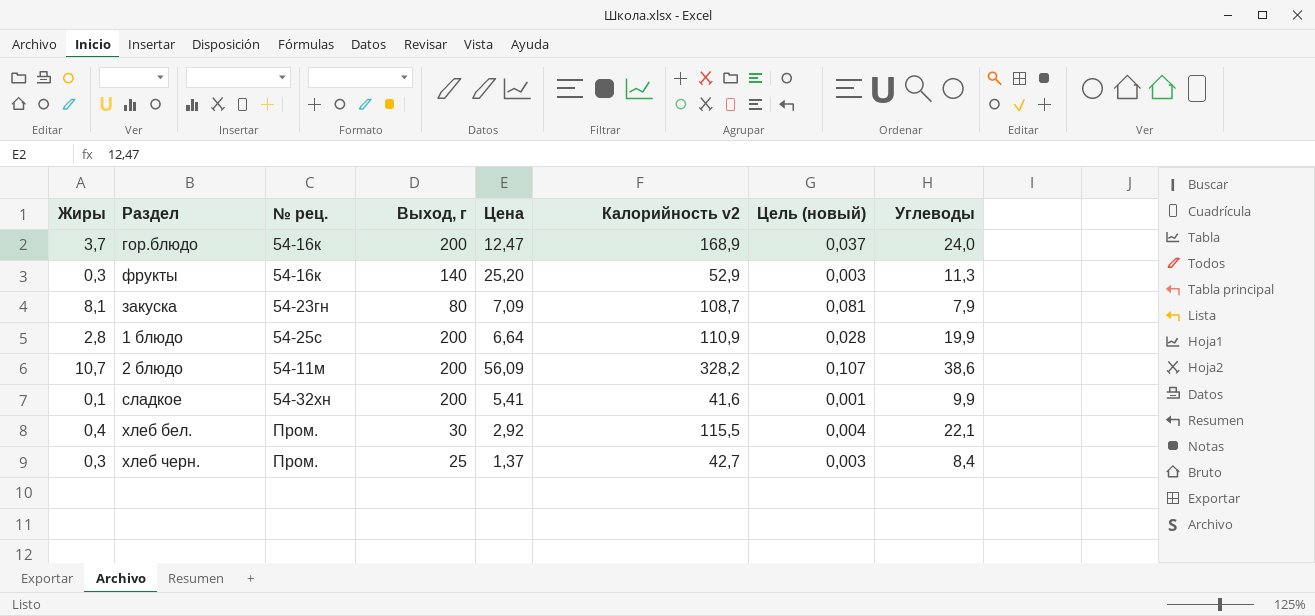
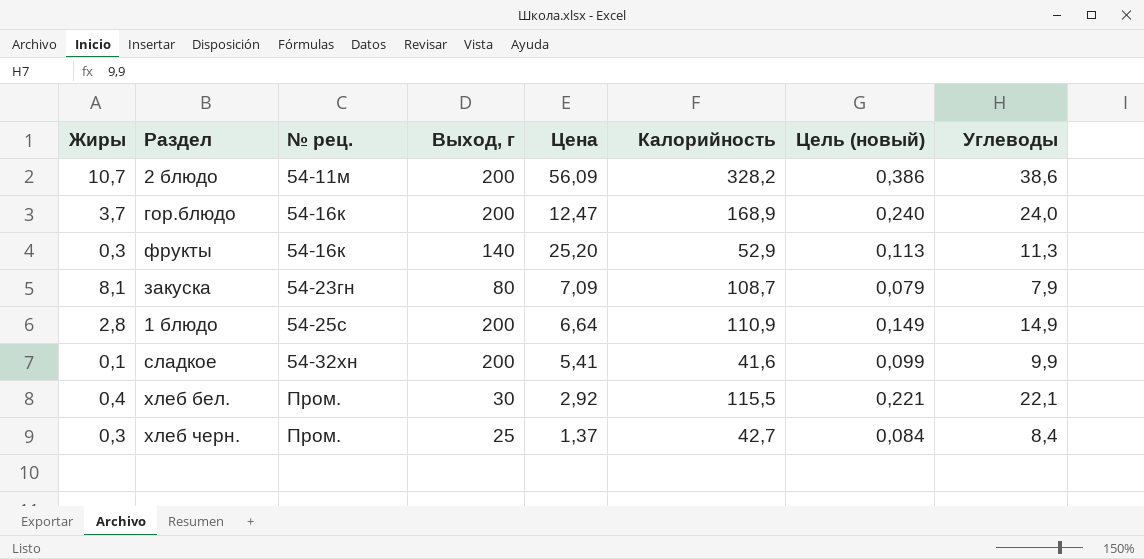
row order: none -> № рец. ascending
column name: Калорийность v2 -> Калорийность
column Цель (новый) | formula: [Жиры] * 0,01 -> [Углеводы] * 0,01
1 блюдо | Углеводы: 19,9 -> 14,9

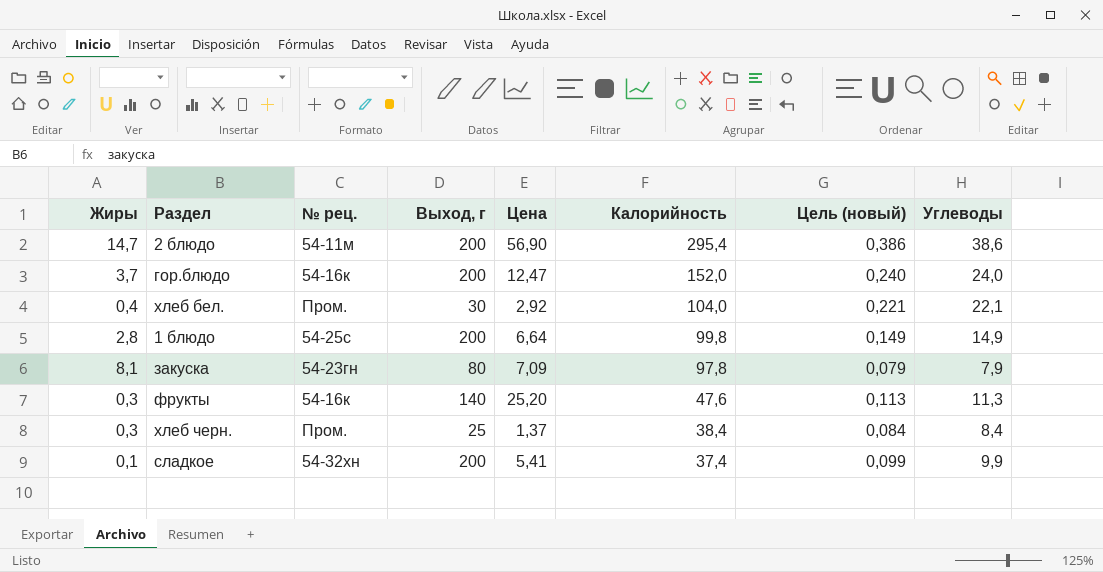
row order: № рец. ascending -> Калорийность descending
2 блюдо | Жиры: 10,7 -> 14,7
2 блюдо | Цена: 56,09 -> 56,90
2 блюдо | Калорийность: 328,2 -> 295,4
гор.блюдо | Калорийность: 168,9 -> 152,0
хлеб бел. | Калорийность: 115,5 -> 104,0
1 блюдо | Калорийность: 110,9 -> 99,8
закуска | Калорийность: 108,7 -> 97,8
фрукты | Калорийность: 52,9 -> 47,6
хлеб черн. | Калорийность: 42,7 -> 38,4
сладкое | Калорийность: 41,6 -> 37,4

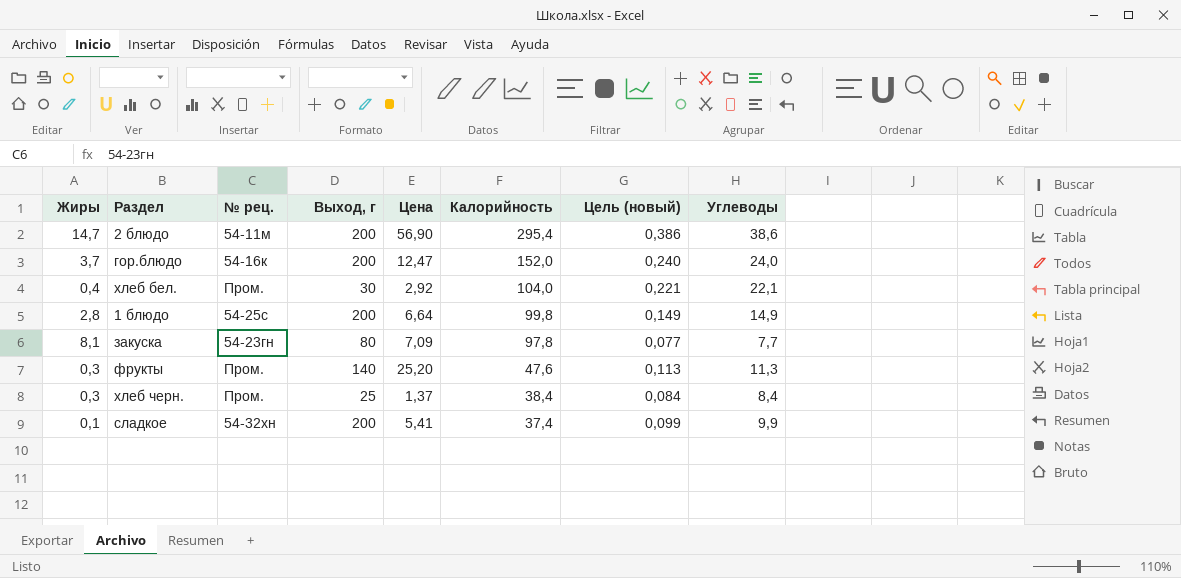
закуска | Цель (новый): 0,079 -> 0,077
закуска | Углеводы: 7,9 -> 7,7
фрукты | № рец.: 54-16к -> Пром.

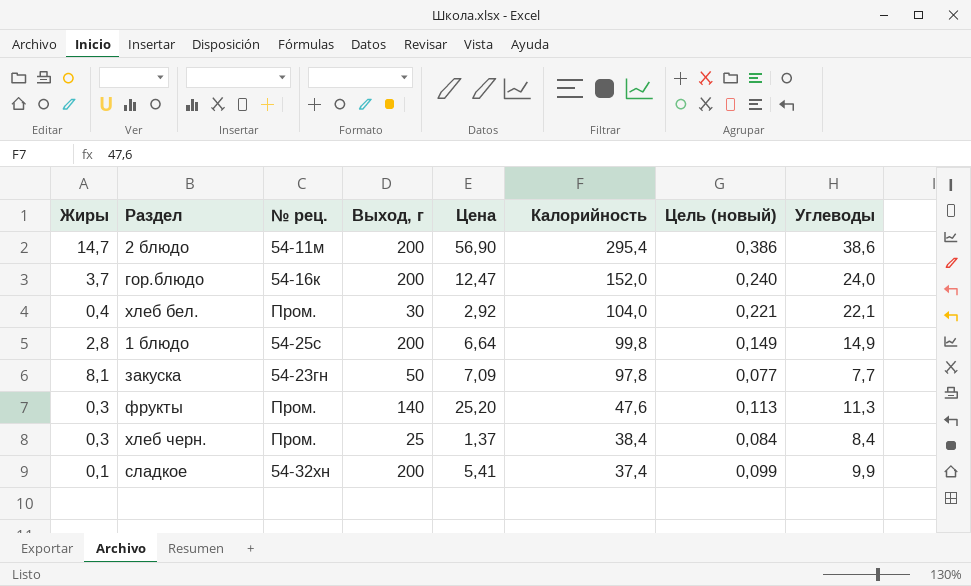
закуска | Выход, г: 80 -> 50

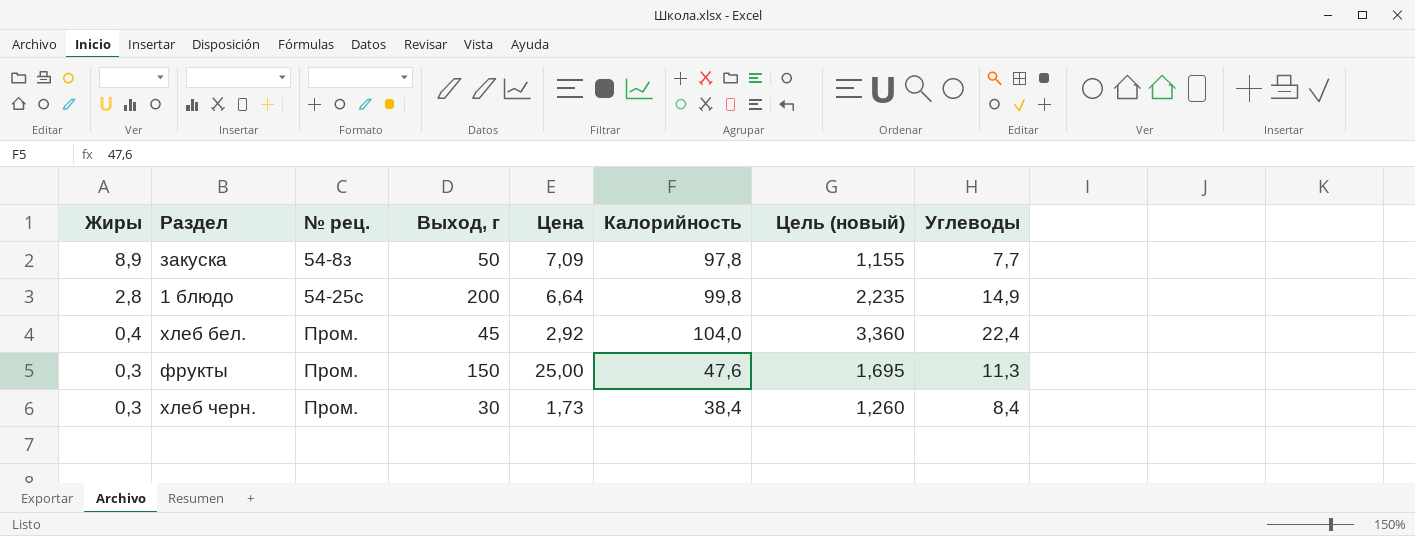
row order: Калорийность descending -> Жиры descending
column Цель (новый) | formula: [Углеводы] * 0,01 -> [Углеводы] * 0,15
row 2 блюдо: 14,7 | 54-11м | 200 | 56,90 | 295,4 | 0,386 | 38,6 -> none
row гор.блюдо: 3,7 | 54-16к | 200 | 12,47 | 152,0 | 0,240 | 24,0 -> none
row сладкое: 0,1 | 54-32хн | 200 | 5,41 | 37,4 | 0,099 | 9,9 -> none
закуска | Жиры: 8,1 -> 8,9
закуска | № рец.: 54-23гн -> 54-8з
хлеб бел. | Выход, г: 30 -> 45
хлеб бел. | Углеводы: 22,1 -> 22,4
фрукты | Выход, г: 140 -> 150
фрукты | Цена: 25,20 -> 25,00
хлеб черн. | Выход, г: 25 -> 30
хлеб черн. | Цена: 1,37 -> 1,73

